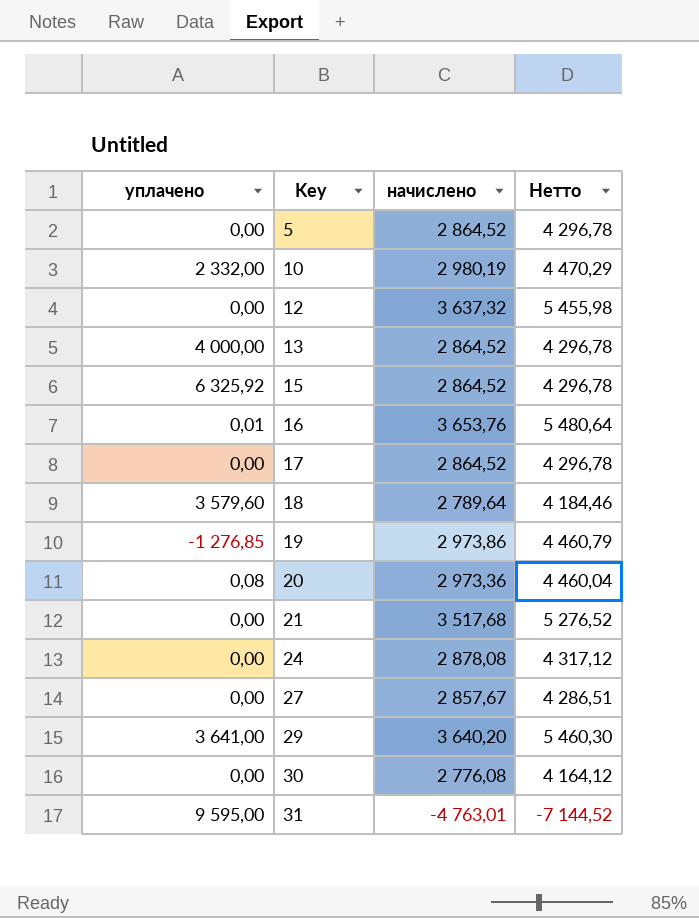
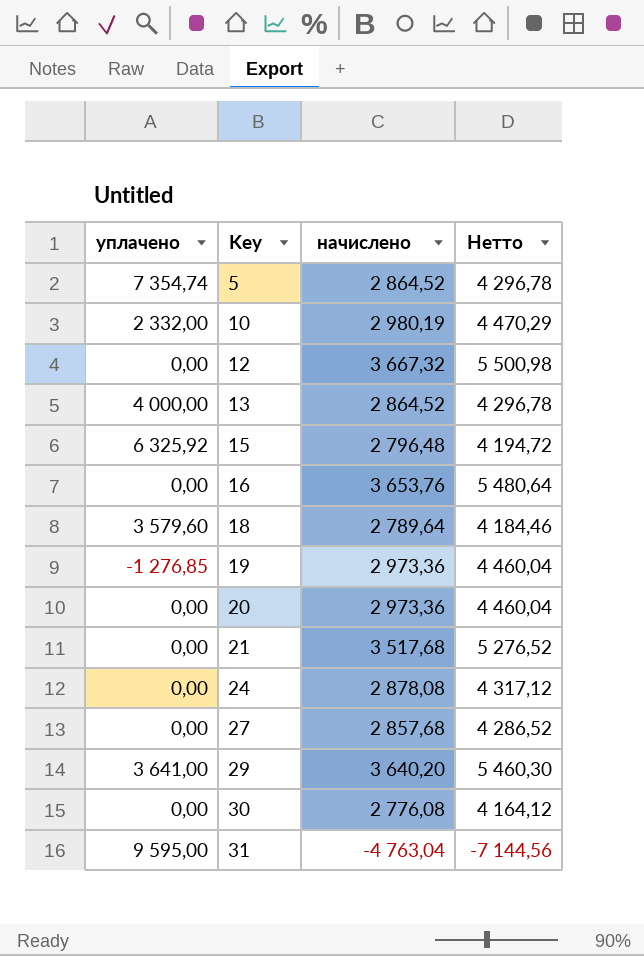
row 17: 0,00 | 2 864,52 | 4 296,78 -> none
5 | уплачено: 0,00 -> 7 354,74
12 | начислено: 3 637,32 -> 3 667,32
12 | Нетто: 5 455,98 -> 5 500,98
15 | начислено: 2 864,52 -> 2 796,48
15 | Нетто: 4 296,78 -> 4 194,72
16 | уплачено: 0,01 -> 0,00
19 | начислено: 2 973,86 -> 2 973,36
19 | Нетто: 4 460,79 -> 4 460,04
20 | уплачено: 0,08 -> 0,00
27 | начислено: 2 857,67 -> 2 857,68
27 | Нетто: 4 286,51 -> 4 286,52
31 | начислено: -4 763,01 -> -4 763,04
31 | Нетто: -7 144,52 -> -7 144,56

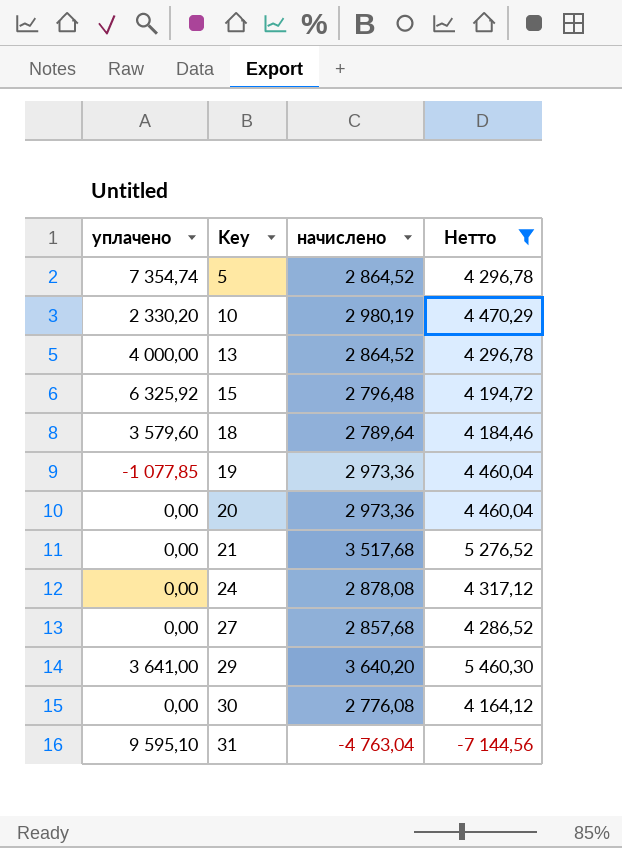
filter: none -> Нетто <= 5 460,30
10 | уплачено: 2 332,00 -> 2 330,20
19 | уплачено: -1 276,85 -> -1 077,85
31 | уплачено: 9 595,00 -> 9 595,10

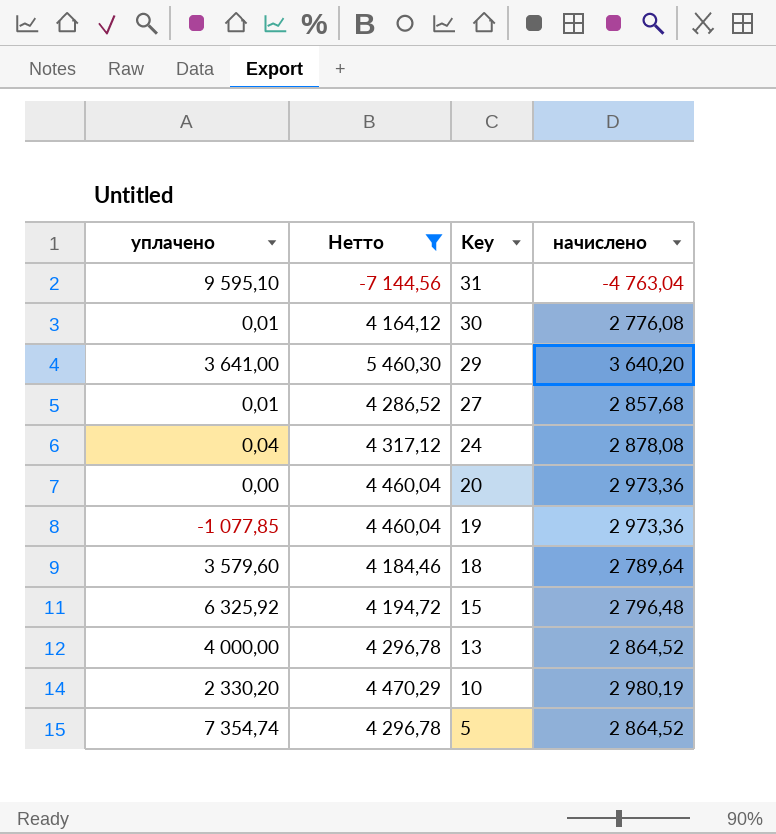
row order: Key ascending -> Key descending
column Нетто | position: 4 -> 2
row 21: 0,00 | 3 517,68 | 5 276,52 -> none
30 | уплачено: 0,00 -> 0,01
27 | уплачено: 0,00 -> 0,01
24 | уплачено: 0,00 -> 0,04

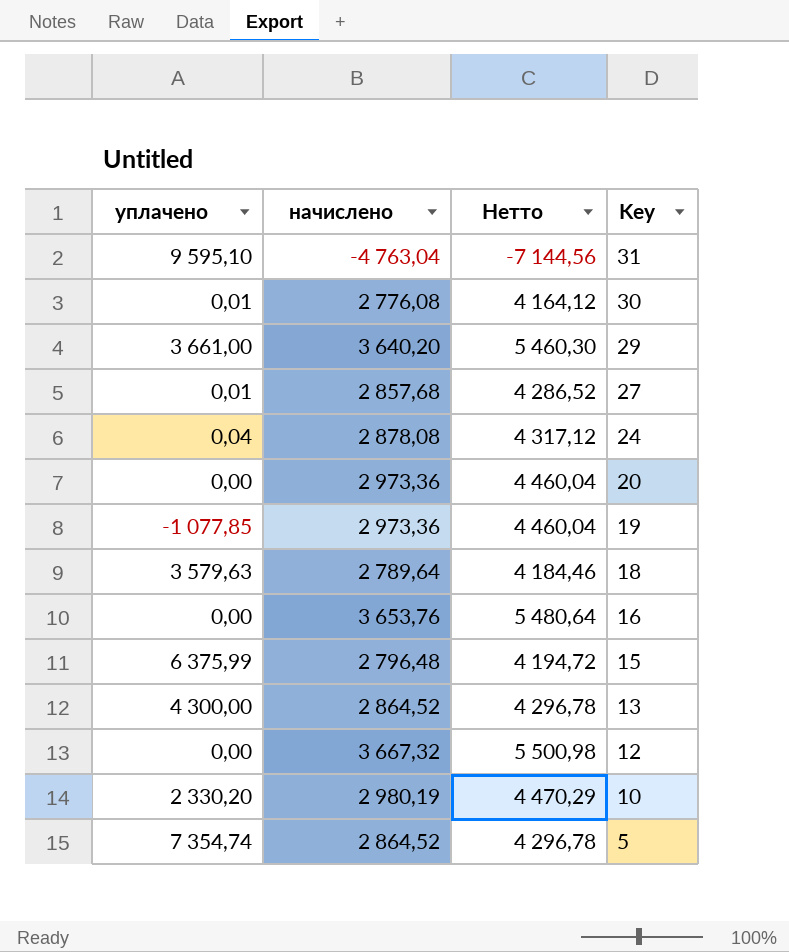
filter: Нетто <= 5 460,30 -> none
column начислено | position: 4 -> 2
29 | уплачено: 3 641,00 -> 3 661,00
18 | уплачено: 3 579,60 -> 3 579,63
15 | уплачено: 6 325,92 -> 6 375,99
13 | уплачено: 4 000,00 -> 4 300,00

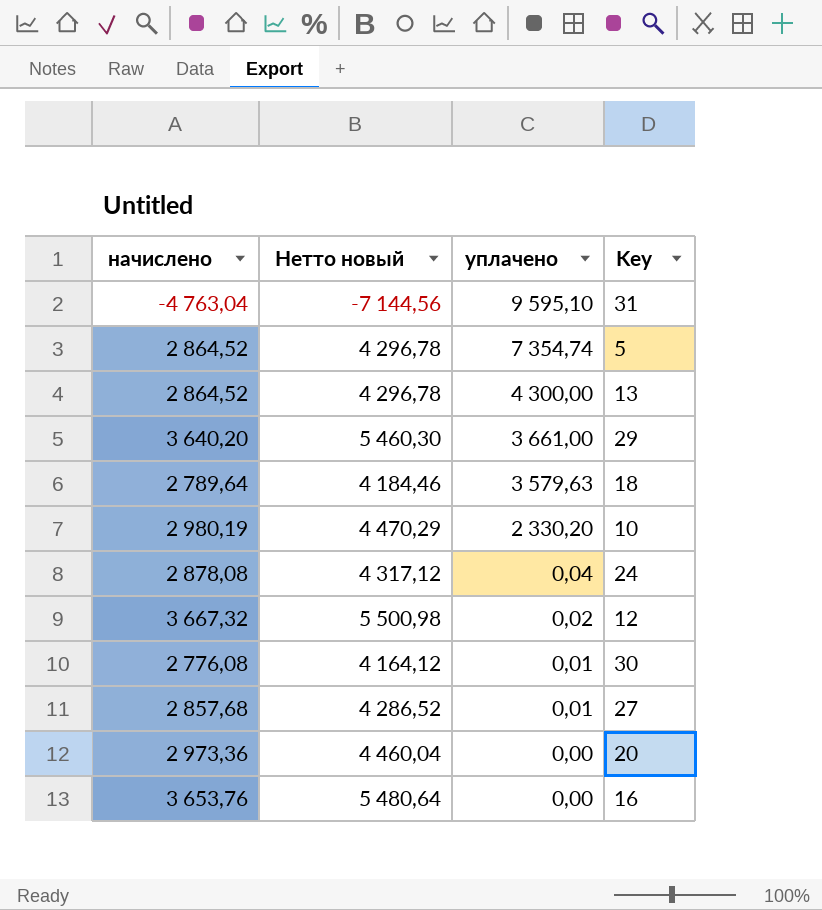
row order: Key descending -> уплачено descending
column name: Нетто -> Нетто новый
column уплачено | position: 1 -> 3
row 19: -1 077,85 | 2 973,36 | 4 460,04 -> none
row 15: 6 375,99 | 2 796,48 | 4 194,72 -> none
12 | уплачено: 0,00 -> 0,02

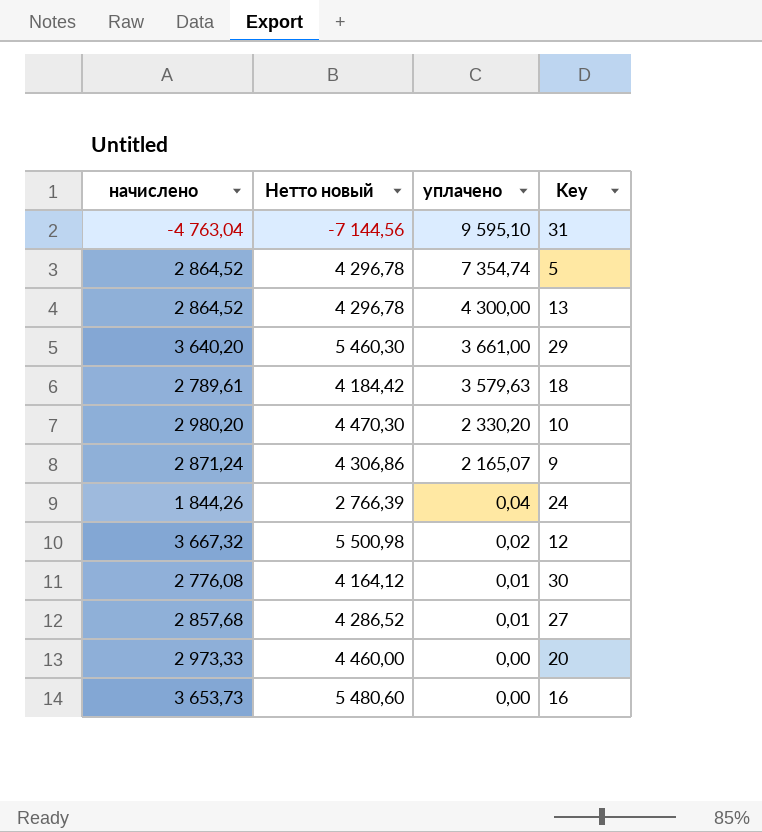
18 | начислено: 2 789,64 -> 2 789,61
18 | Нетто новый: 4 184,46 -> 4 184,42
10 | начислено: 2 980,19 -> 2 980,20
10 | Нетто новый: 4 470,29 -> 4 470,30
row 9: none -> 2 871,24 | 4 306,86 | 2 165,07
24 | начислено: 2 878,08 -> 1 844,26
24 | Нетто новый: 4 317,12 -> 2 766,39
20 | начислено: 2 973,36 -> 2 973,33
20 | Нетто новый: 4 460,04 -> 4 460,00
16 | начислено: 3 653,76 -> 3 653,73
16 | Нетто новый: 5 480,64 -> 5 480,60

